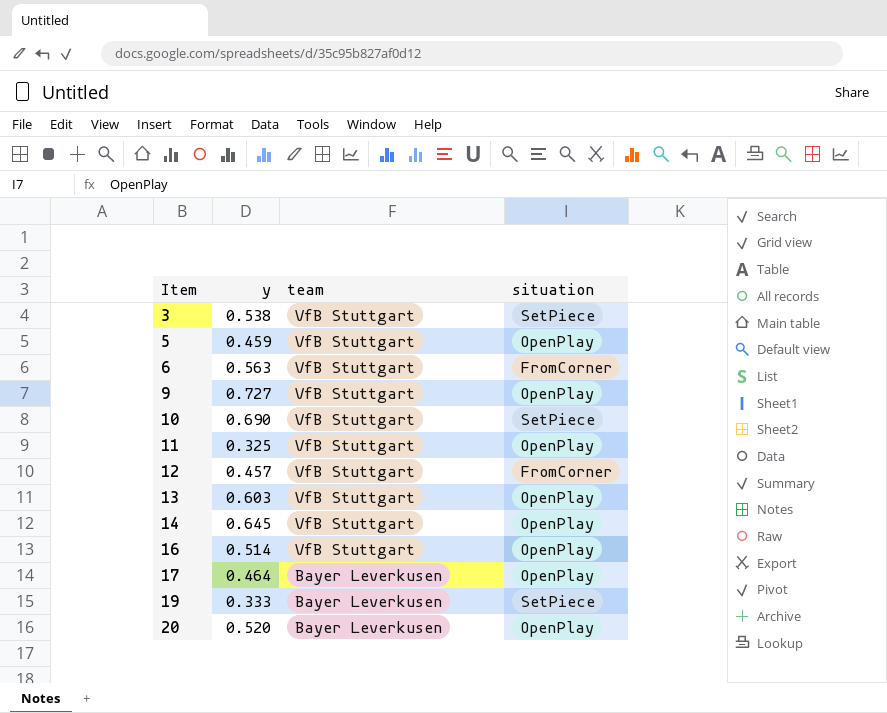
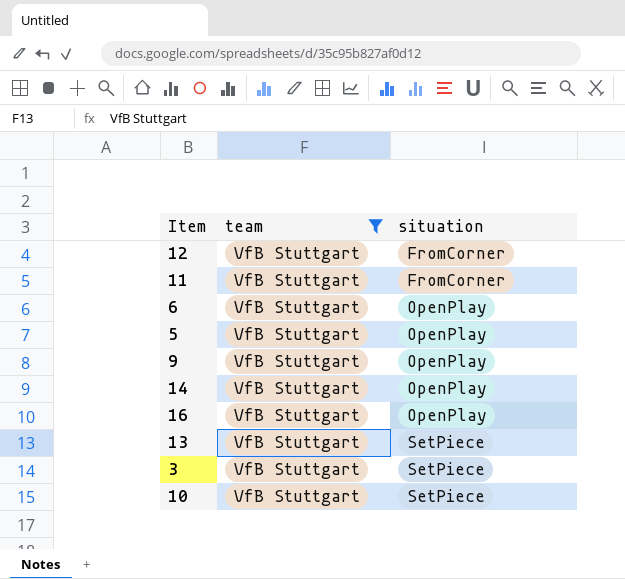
filter: none -> team = VfB Stuttgart
row order: Item ascending -> situation ascending
column y | position: 2 -> none
11 | situation: OpenPlay -> FromCorner
6 | situation: FromCorner -> OpenPlay
13 | situation: OpenPlay -> SetPiece

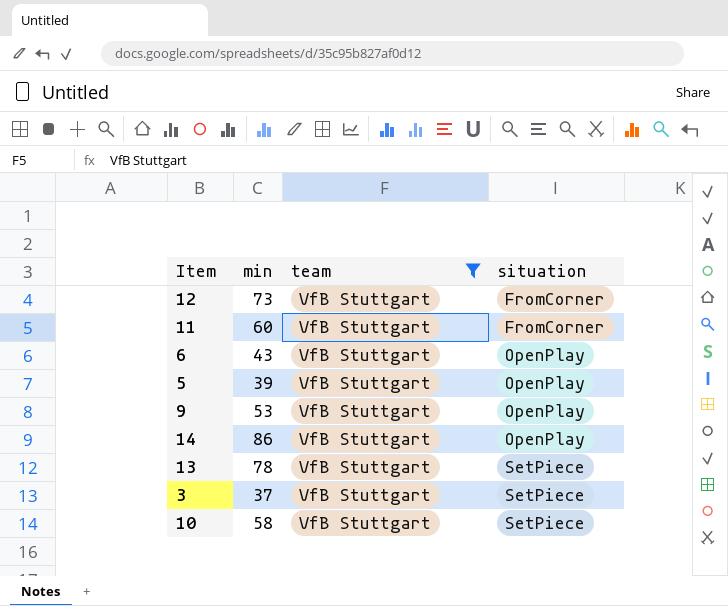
column min | position: none -> 2
row 16: VfB Stuttgart | OpenPlay -> none

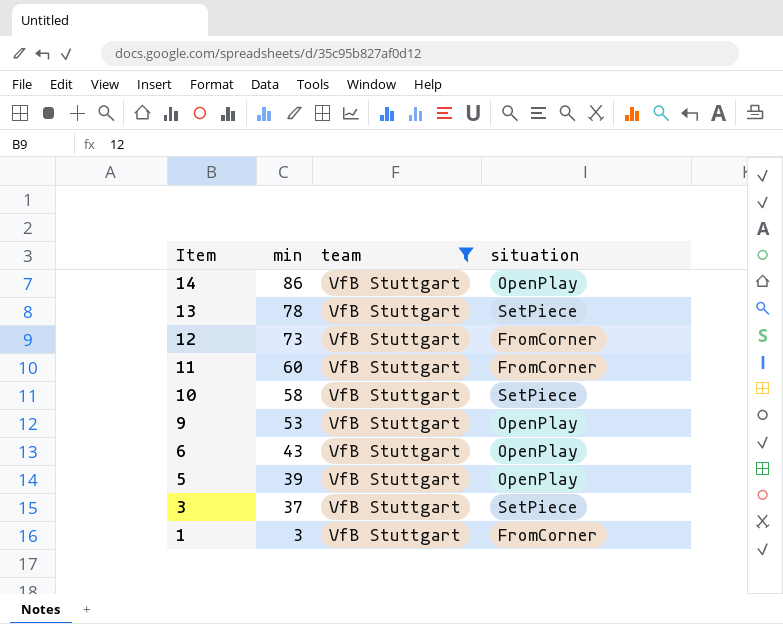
row order: situation ascending -> Item descending
row 1: none -> 3 | VfB Stuttgart | FromCorner

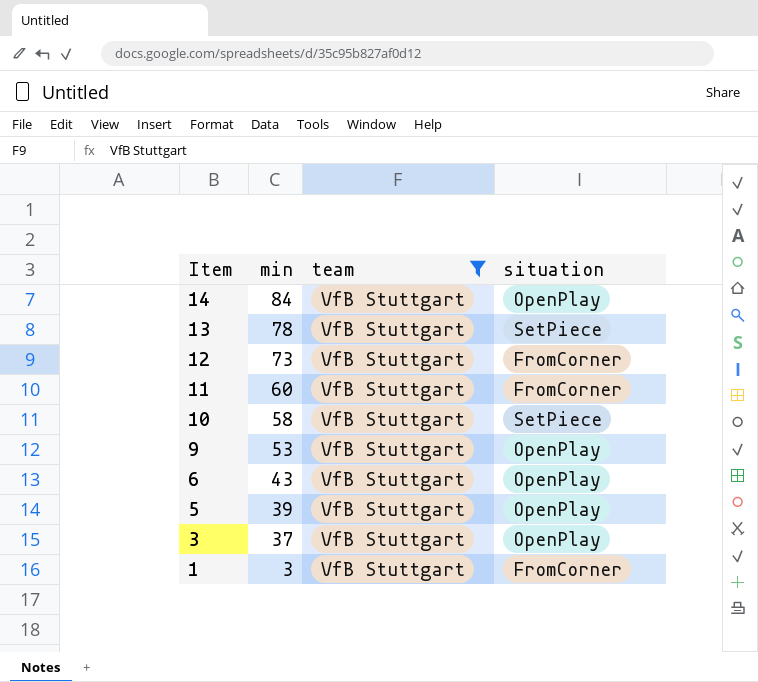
14 | min: 86 -> 84
3 | situation: SetPiece -> OpenPlay

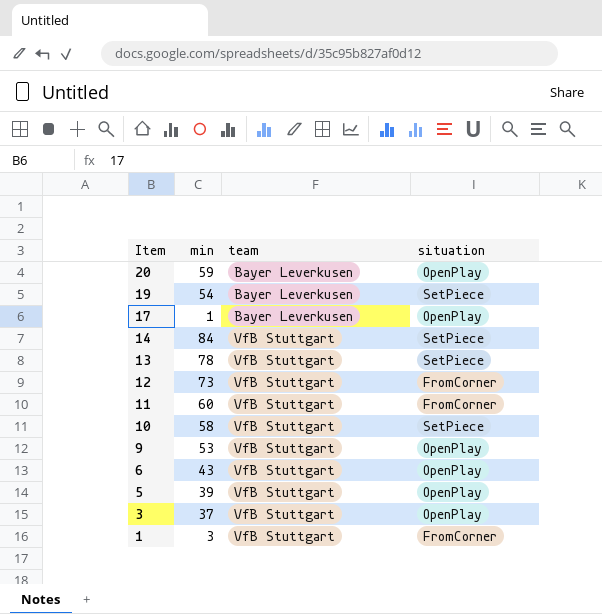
filter: team = VfB Stuttgart -> none
14 | situation: OpenPlay -> SetPiece

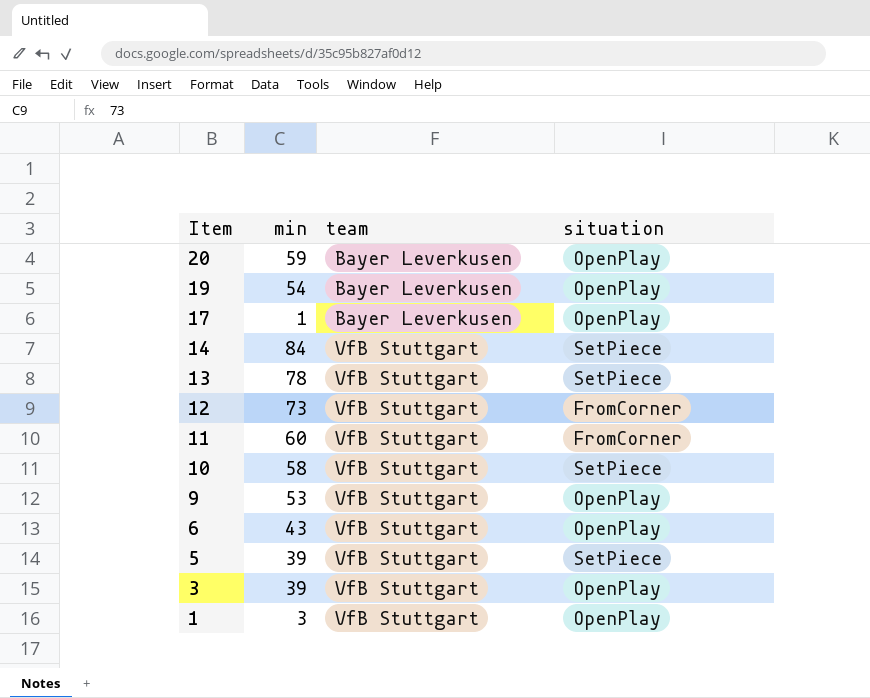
19 | situation: SetPiece -> OpenPlay
5 | situation: OpenPlay -> SetPiece
3 | min: 37 -> 39
1 | situation: FromCorner -> OpenPlay

